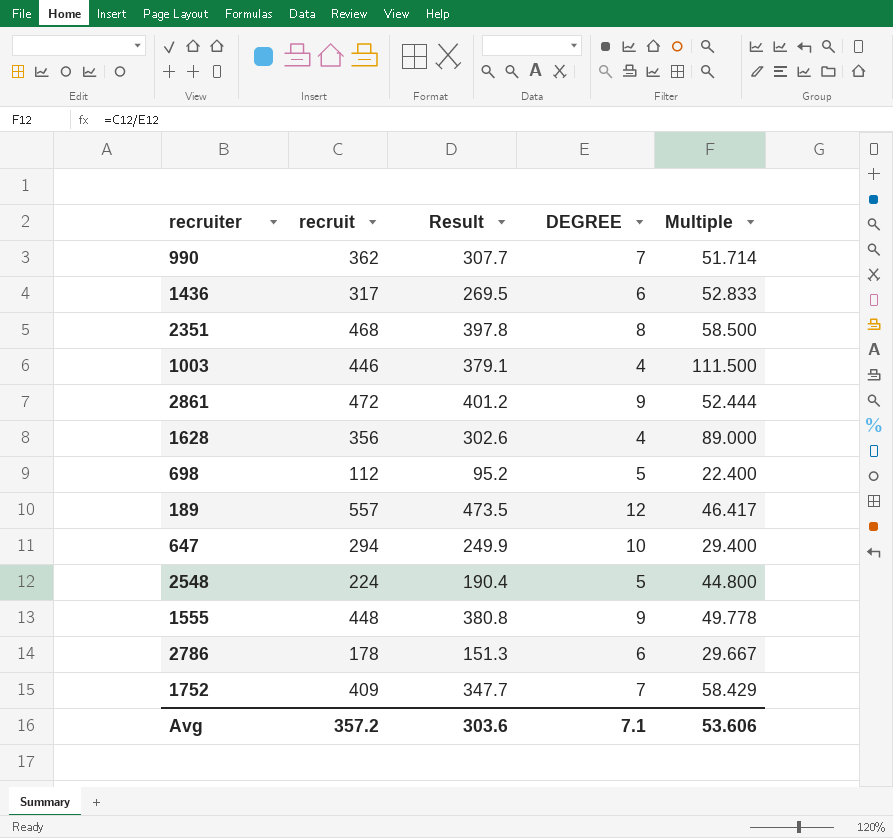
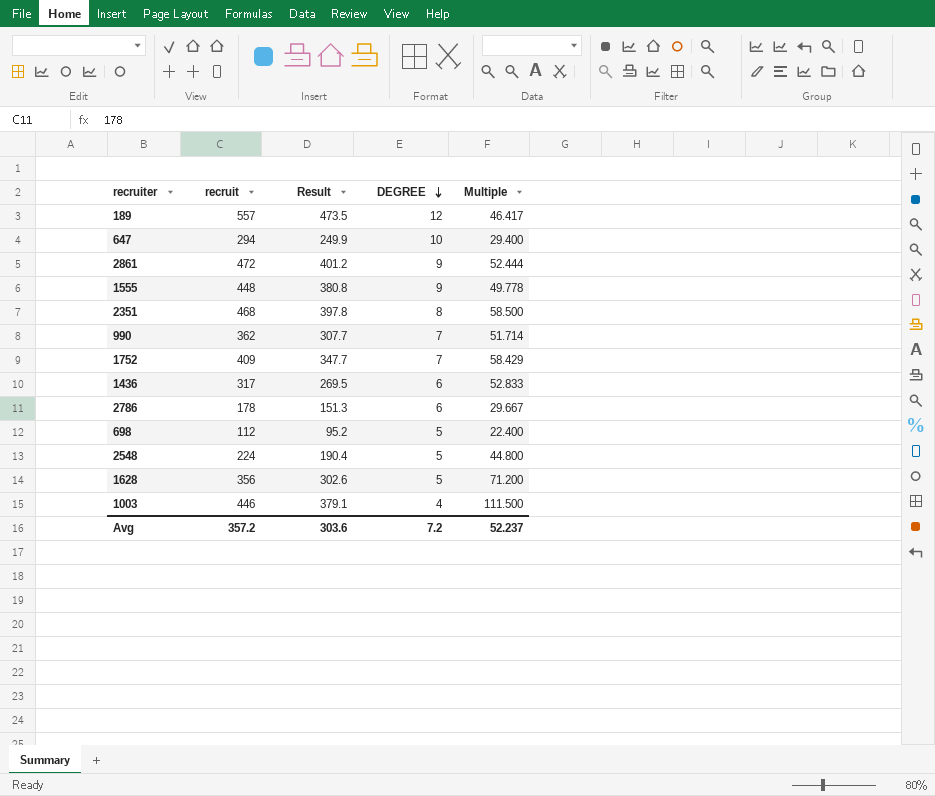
row order: none -> DEGREE descending
1628 | DEGREE: 4 -> 5
1628 | Multiple: 89.000 -> 71.200
Avg | DEGREE: 7.1 -> 7.2
Avg | Multiple: 53.606 -> 52.237

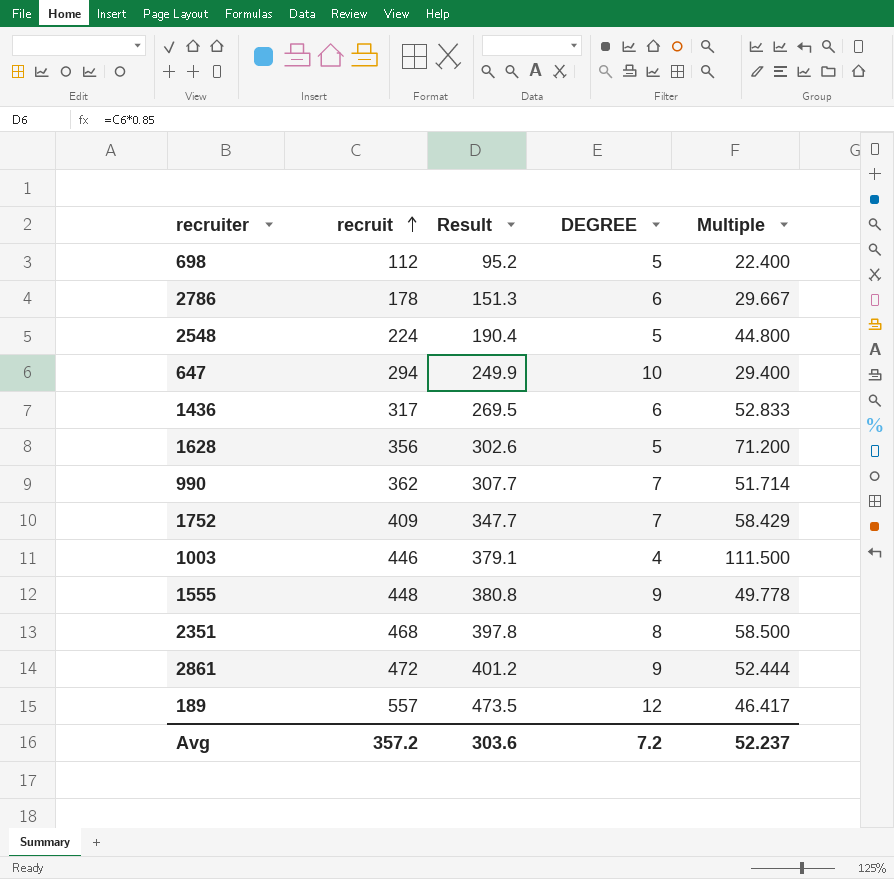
row order: DEGREE descending -> recruit ascending

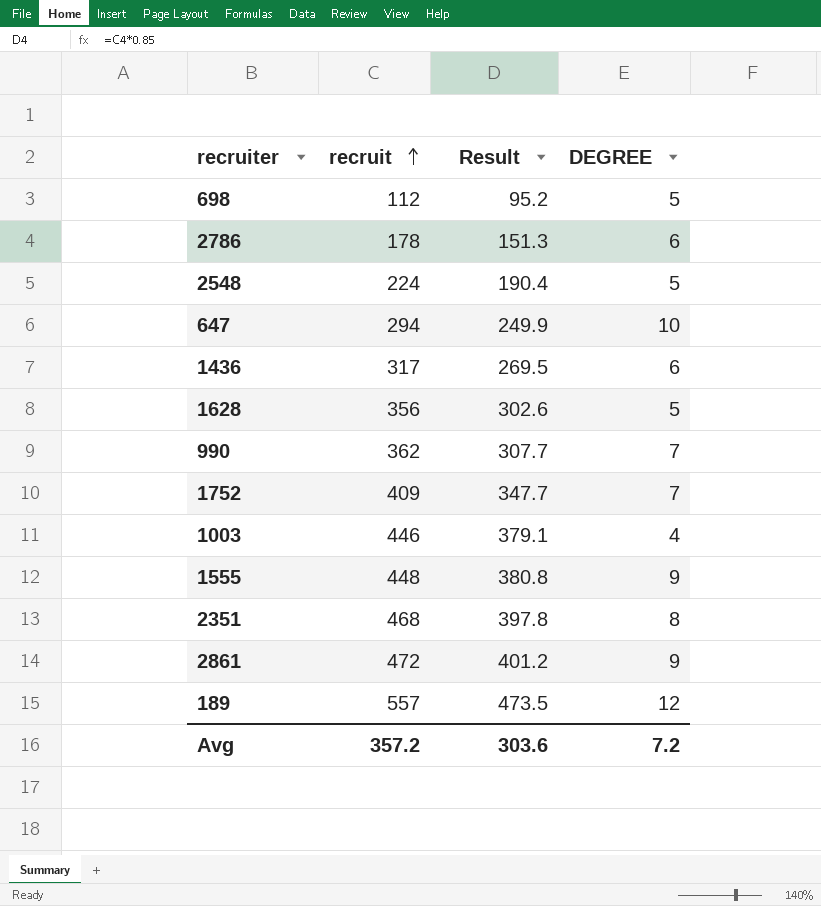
column Multiple | formula: [recruit] / [DEGREE] -> none

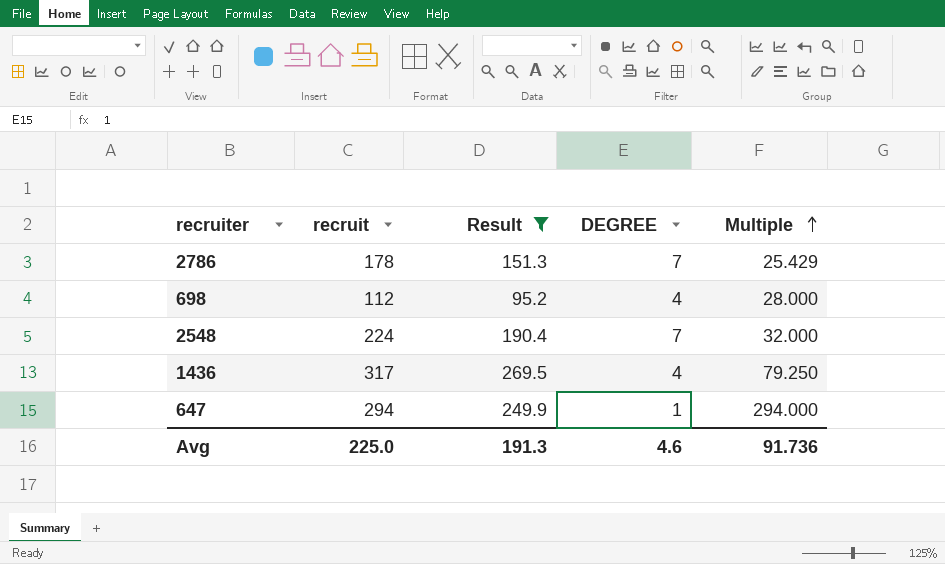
filter: none -> Result <= 269.5
row order: recruit ascending -> Multiple ascending
column Multiple | formula: none -> [recruit] / [DEGREE]
2786 | DEGREE: 6 -> 7
698 | DEGREE: 5 -> 4
2548 | DEGREE: 5 -> 7
1436 | DEGREE: 6 -> 4
647 | DEGREE: 10 -> 1
Avg | recruit: 357.2 -> 225.0
Avg | Result: 303.6 -> 191.3
Avg | DEGREE: 7.2 -> 4.6

